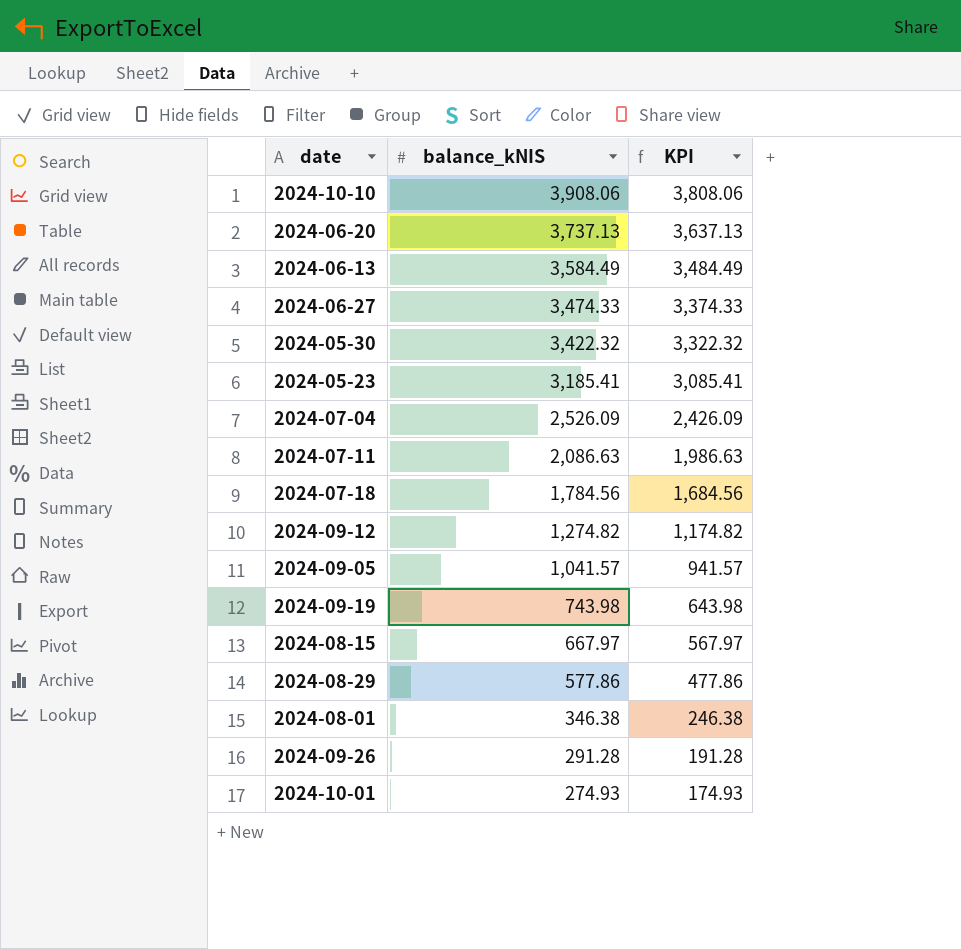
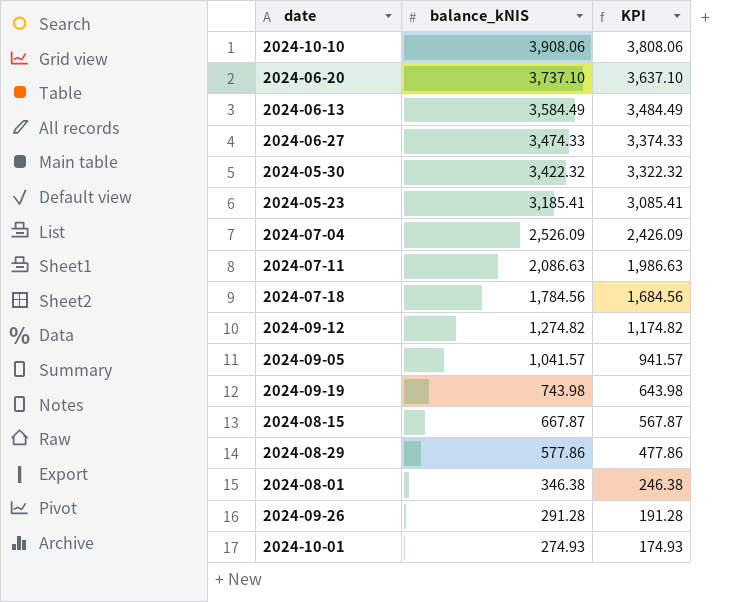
2024-06-20 | balance_kNIS: 3,737.13 -> 3,737.10
2024-06-20 | KPI: 3,637.13 -> 3,637.10
2024-08-15 | balance_kNIS: 667.97 -> 667.87
2024-08-15 | KPI: 567.97 -> 567.87

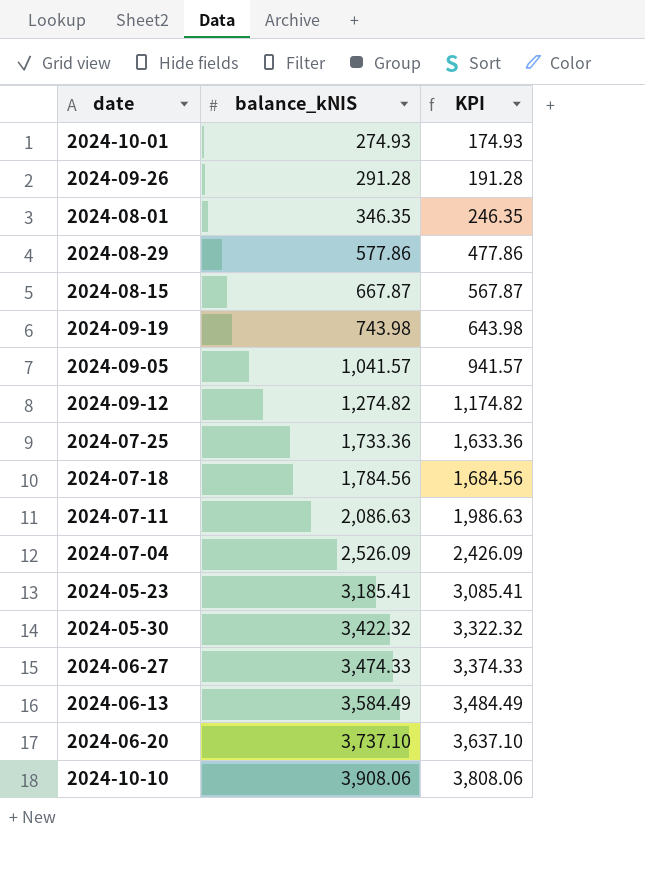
row order: balance_kNIS descending -> balance_kNIS ascending
2024-08-01 | balance_kNIS: 346.38 -> 346.35
2024-08-01 | KPI: 246.38 -> 246.35
row 2024-07-25: none -> 1,733.36 | 1,633.36

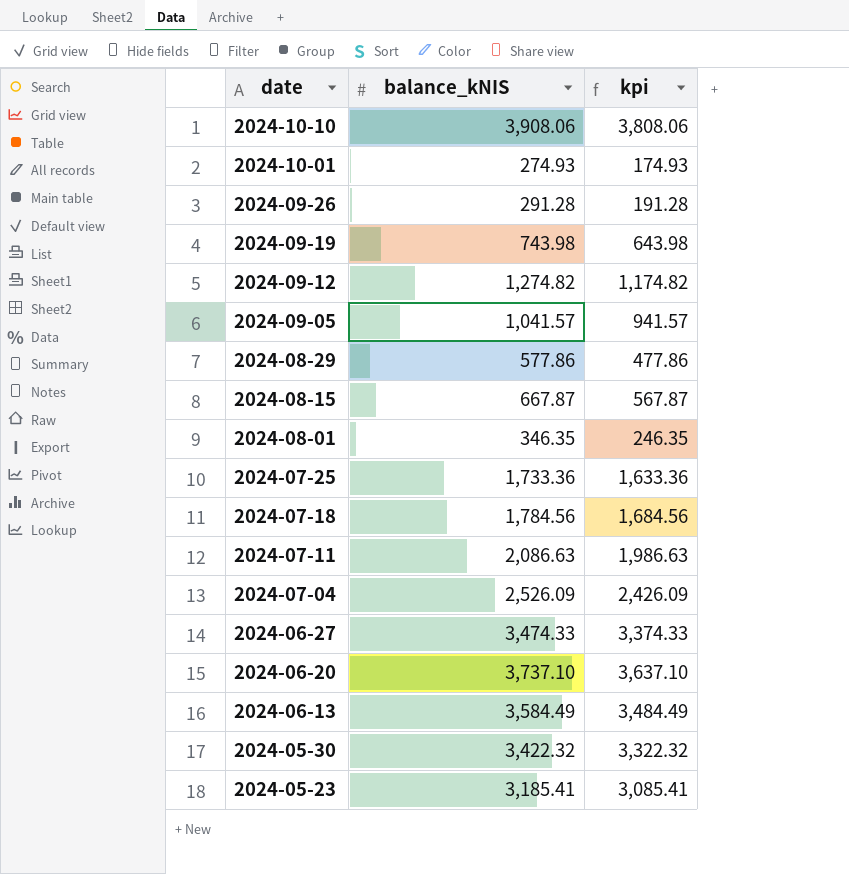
row order: balance_kNIS ascending -> date descending
column name: KPI -> kpi

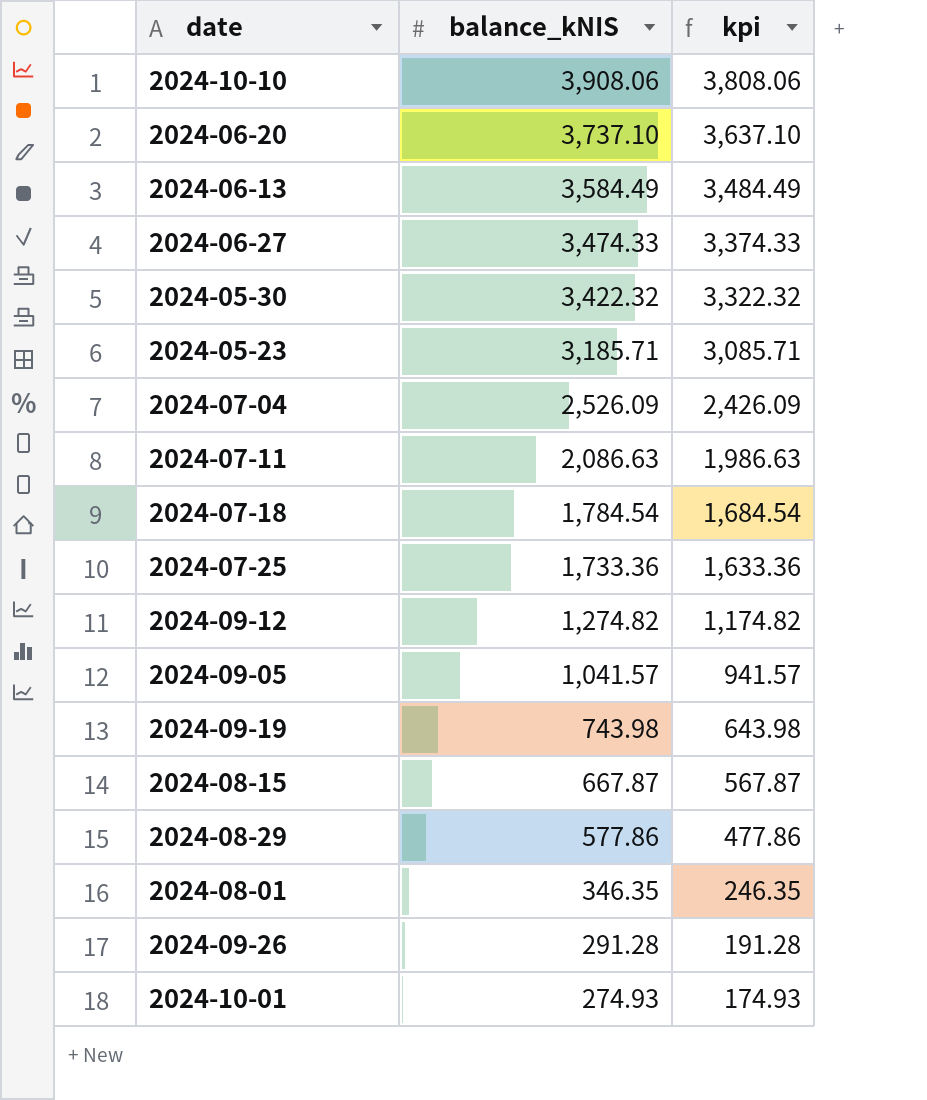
row order: date descending -> balance_kNIS descending
2024-05-23 | balance_kNIS: 3,185.41 -> 3,185.71
2024-05-23 | kpi: 3,085.41 -> 3,085.71
2024-07-18 | balance_kNIS: 1,784.56 -> 1,784.54
2024-07-18 | kpi: 1,684.56 -> 1,684.54

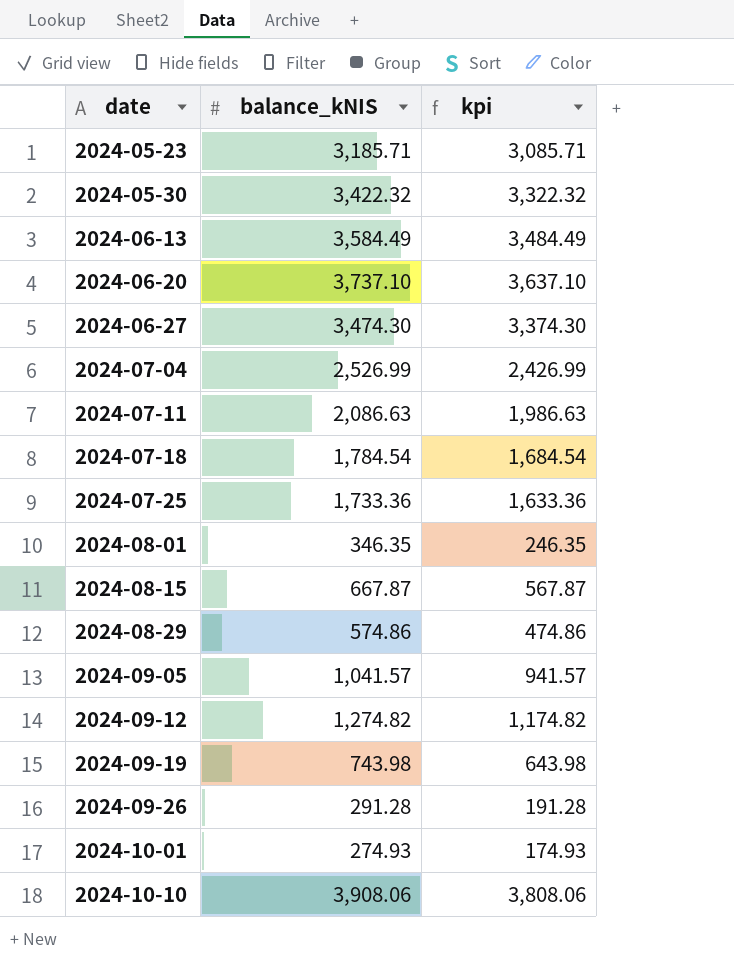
row order: balance_kNIS descending -> date ascending
2024-06-27 | balance_kNIS: 3,474.33 -> 3,474.30
2024-06-27 | kpi: 3,374.33 -> 3,374.30
2024-07-04 | balance_kNIS: 2,526.09 -> 2,526.99
2024-07-04 | kpi: 2,426.09 -> 2,426.99
2024-08-29 | balance_kNIS: 577.86 -> 574.86
2024-08-29 | kpi: 477.86 -> 474.86

